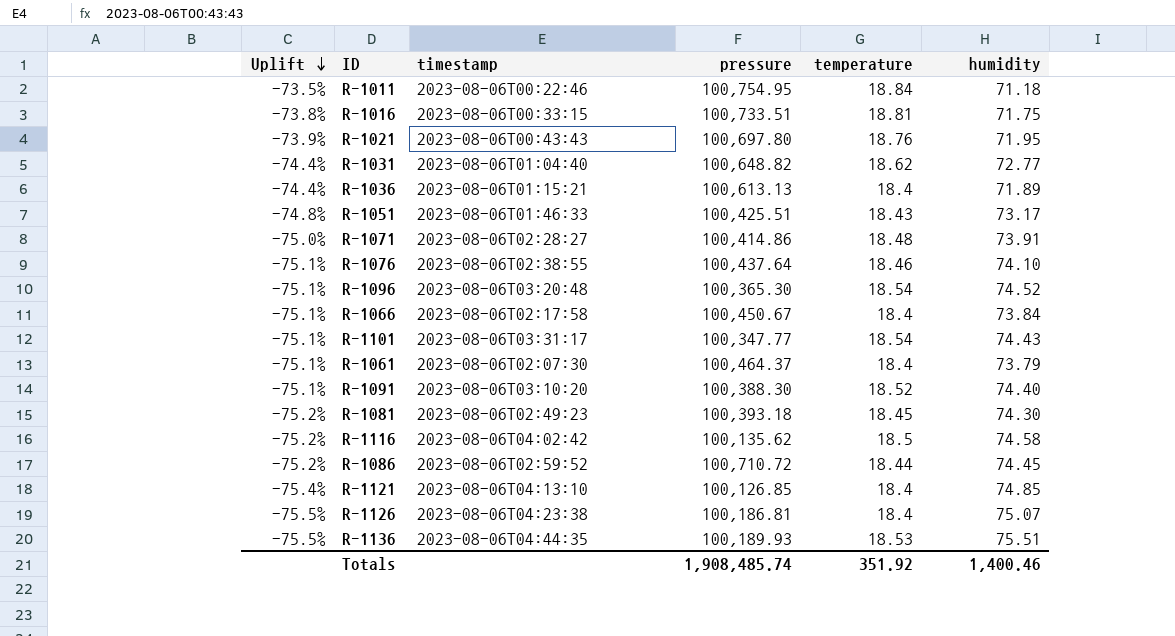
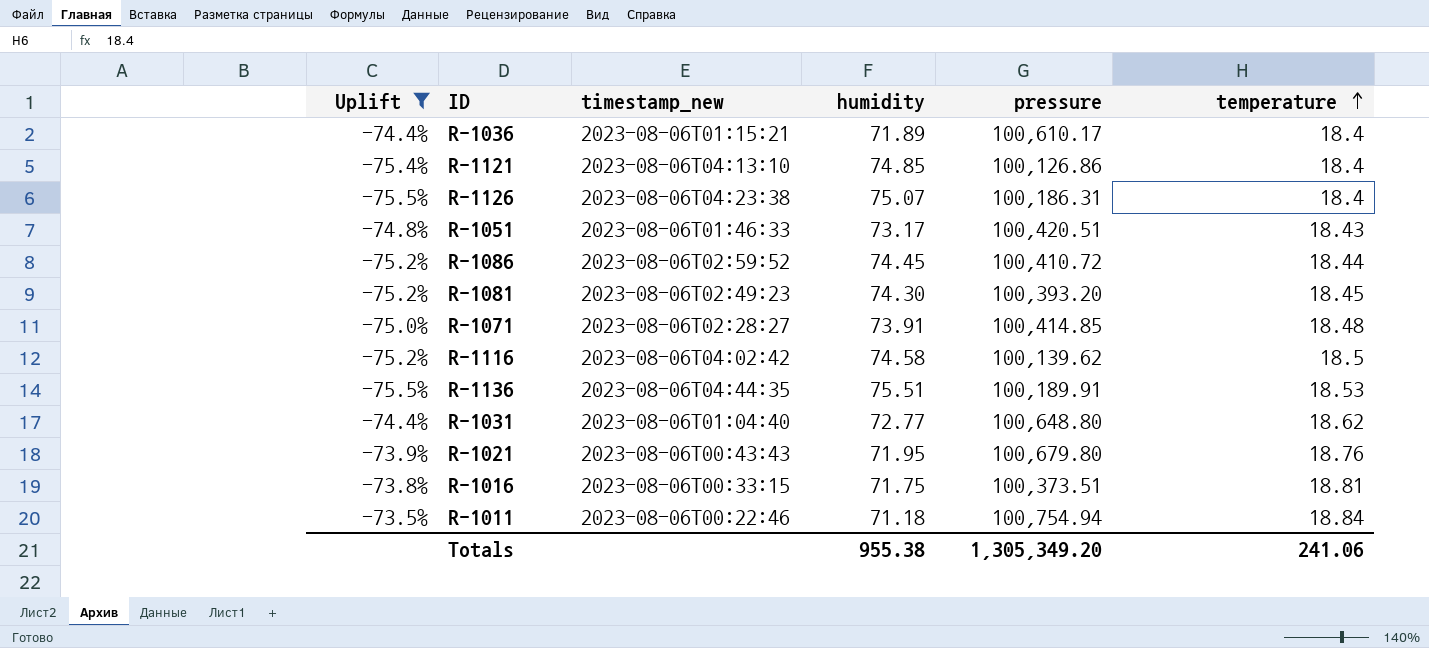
filter: none -> Uplift != -75.1%
row order: Uplift descending -> temperature ascending
column name: timestamp -> timestamp_new
column humidity | position: 6 -> 4
R-1036 | pressure: 100,613.13 -> 100,610.17
R-1121 | pressure: 100,126.85 -> 100,126.86
R-1126 | pressure: 100,186.81 -> 100,186.31
R-1051 | pressure: 100,425.51 -> 100,420.51
R-1086 | pressure: 100,710.72 -> 100,410.72
R-1081 | pressure: 100,393.18 -> 100,393.20
R-1071 | pressure: 100,414.86 -> 100,414.85
R-1116 | pressure: 100,135.62 -> 100,139.62
R-1136 | pressure: 100,189.93 -> 100,189.91
R-1031 | pressure: 100,648.82 -> 100,648.80
R-1021 | pressure: 100,697.80 -> 100,679.80
R-1016 | pressure: 100,733.51 -> 100,373.51
R-1011 | pressure: 100,754.95 -> 100,754.94
Totals | humidity: 1,400.46 -> 955.38
Totals | pressure: 1,908,485.74 -> 1,305,349.20
Totals | temperature: 351.92 -> 241.06

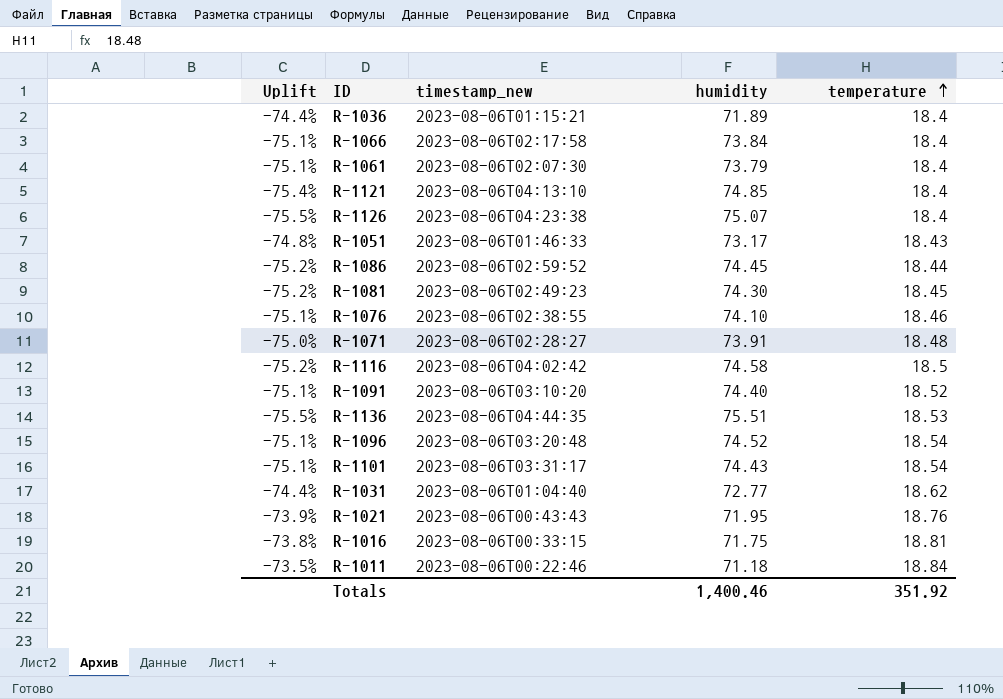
filter: Uplift != -75.1% -> none
column pressure | position: 5 -> none
Totals | humidity: 955.38 -> 1,400.46
Totals | temperature: 241.06 -> 351.92

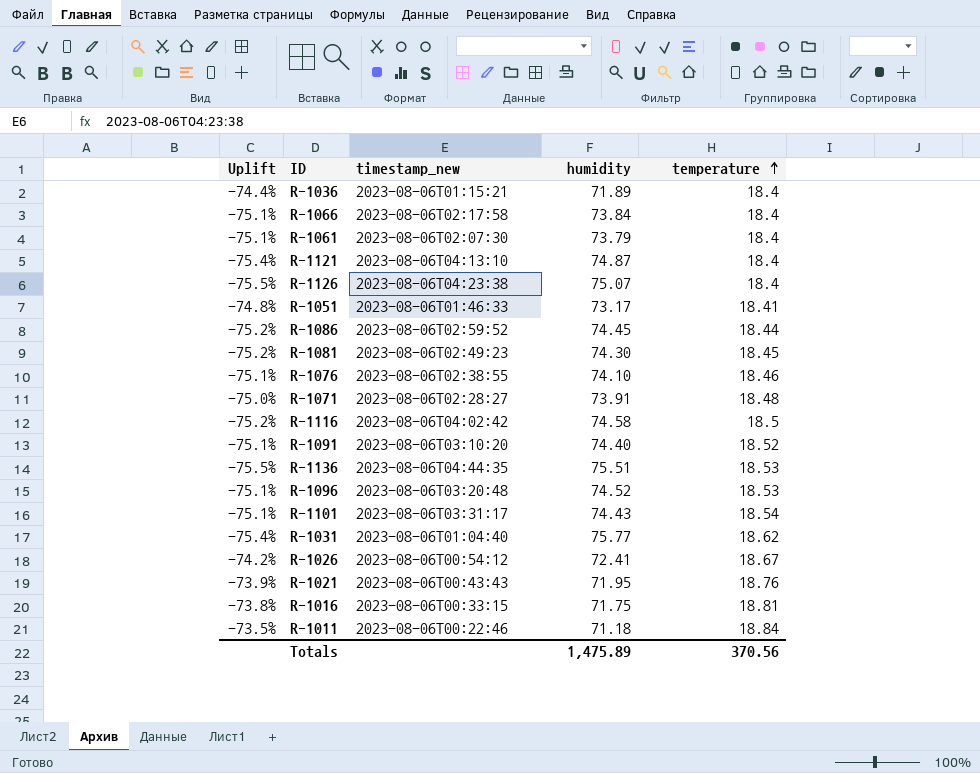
R-1121 | humidity: 74.85 -> 74.87
R-1051 | temperature: 18.43 -> 18.41
R-1096 | temperature: 18.54 -> 18.53
R-1031 | Uplift: -74.4% -> -75.4%
R-1031 | humidity: 72.77 -> 75.77
row R-1026: none -> -74.2% | 2023-08-06T00:54:12 | 72.41 | 18.67
Totals | humidity: 1,400.46 -> 1,475.89
Totals | temperature: 351.92 -> 370.56

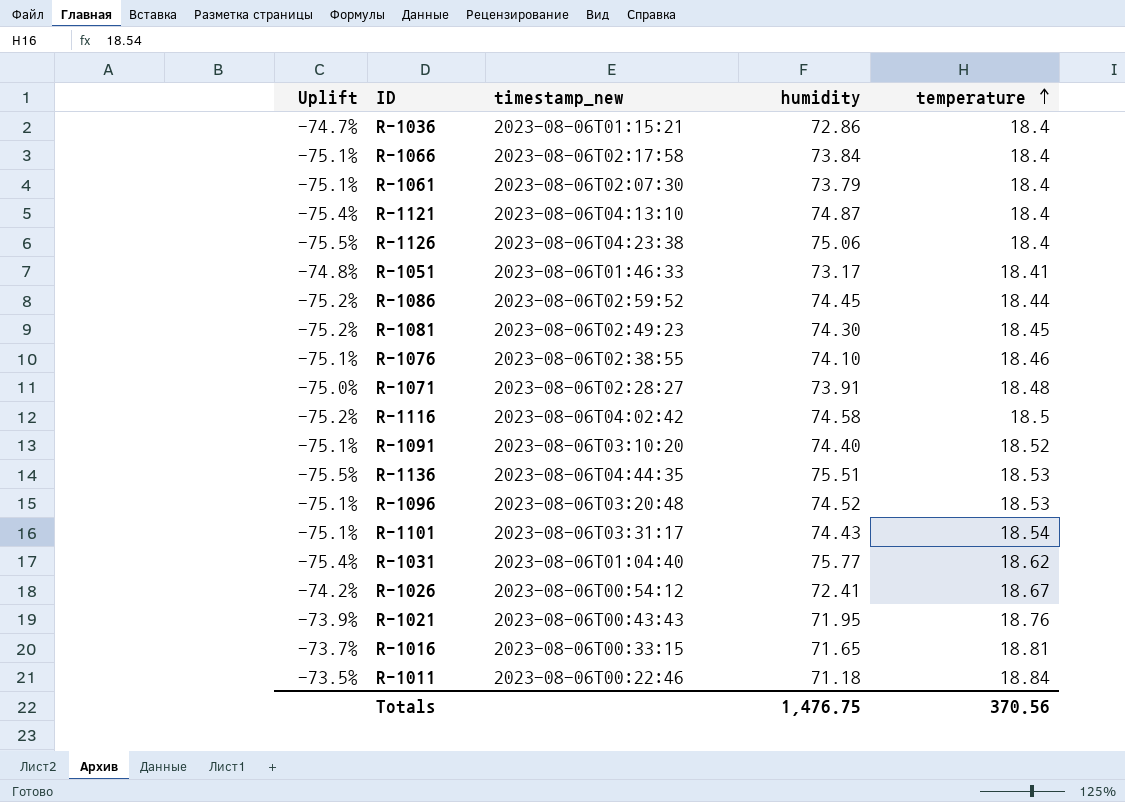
R-1036 | Uplift: -74.4% -> -74.7%
R-1036 | humidity: 71.89 -> 72.86
R-1126 | humidity: 75.07 -> 75.06
R-1016 | Uplift: -73.8% -> -73.7%
R-1016 | humidity: 71.75 -> 71.65
Totals | humidity: 1,475.89 -> 1,476.75

